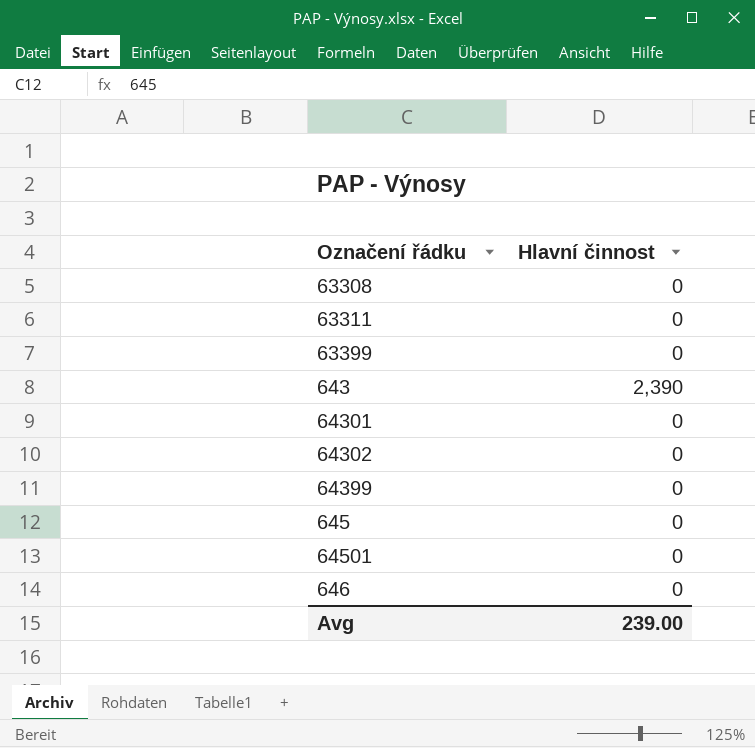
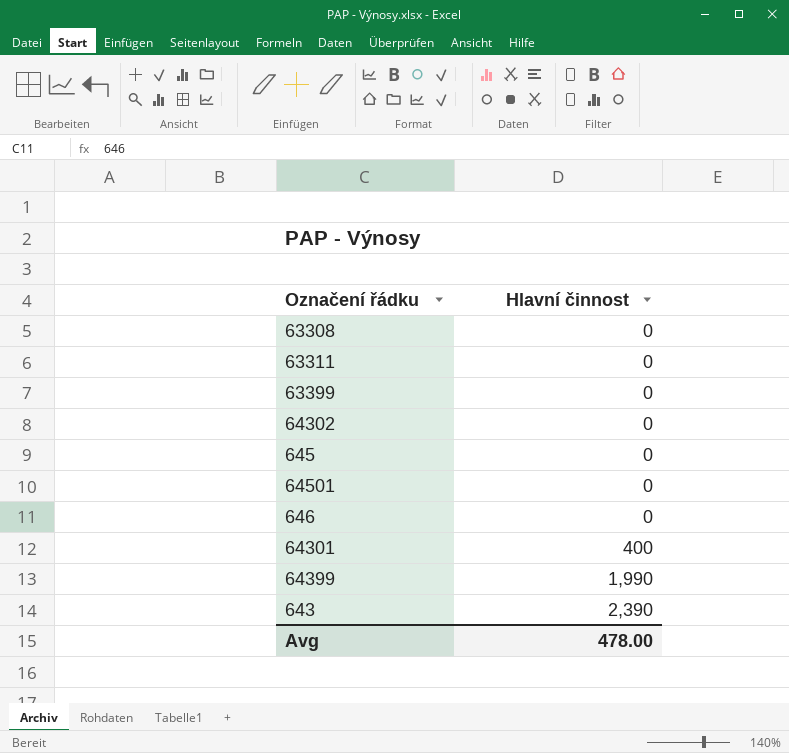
row order: none -> Hlavní činnost ascending
64301 | Hlavní činnost: 0 -> 400
64399 | Hlavní činnost: 0 -> 1,990
Avg | Hlavní činnost: 239.00 -> 478.00

